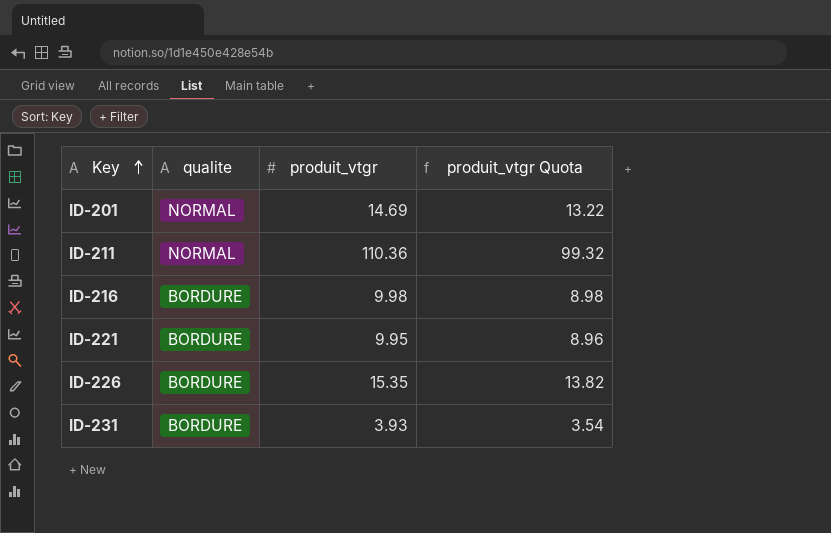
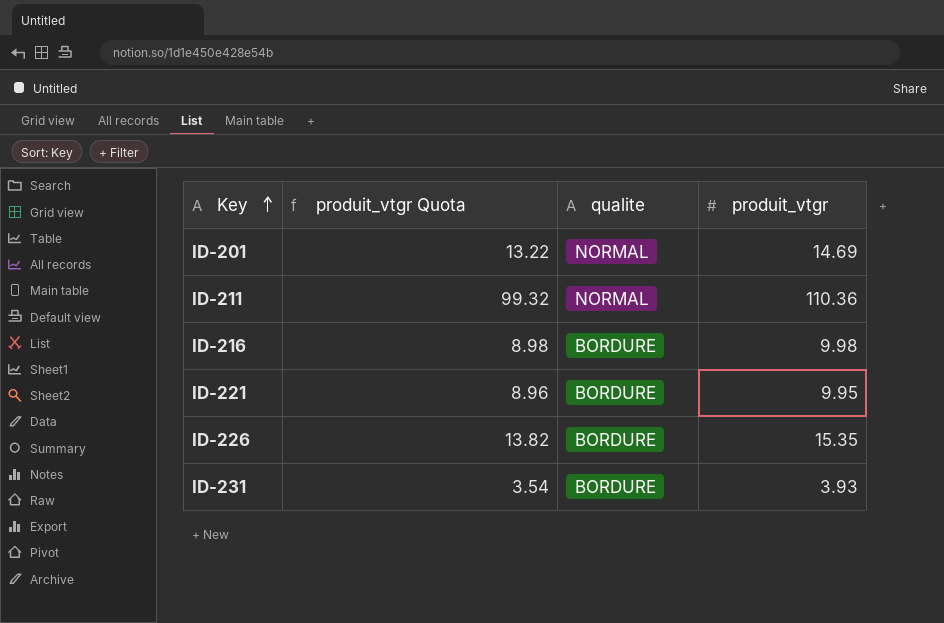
column produit_vtgr Quota | position: 4 -> 2

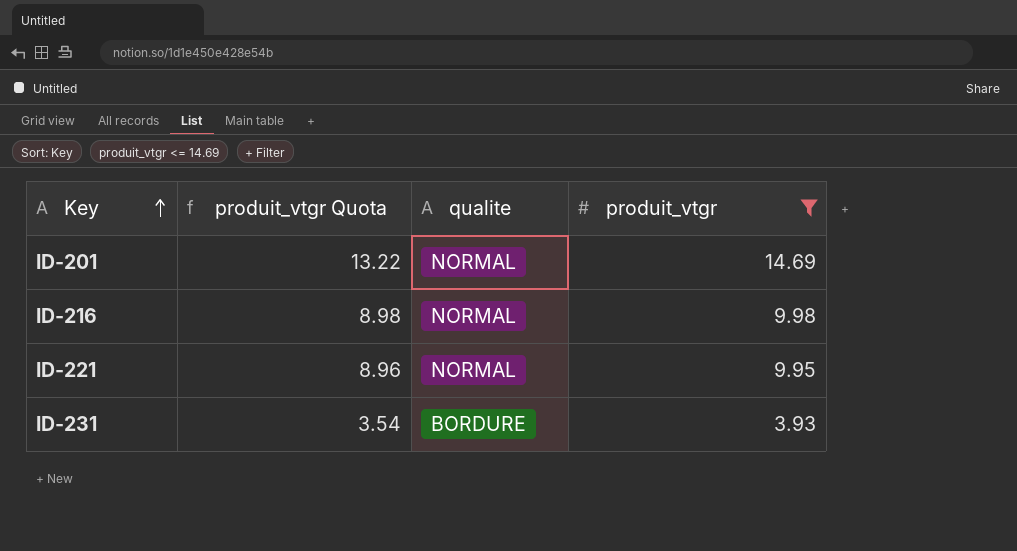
filter: none -> produit_vtgr <= 14.69
ID-216 | qualite: BORDURE -> NORMAL
ID-221 | qualite: BORDURE -> NORMAL

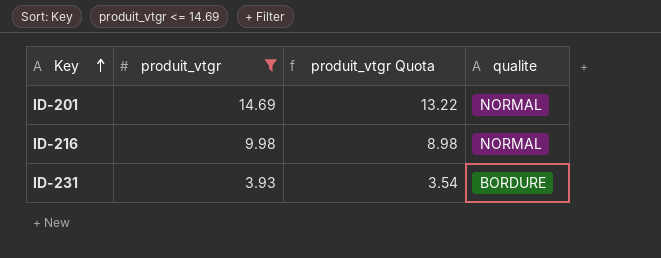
column produit_vtgr | position: 4 -> 2
row ID-221: 8.96 | NORMAL | 9.95 -> none

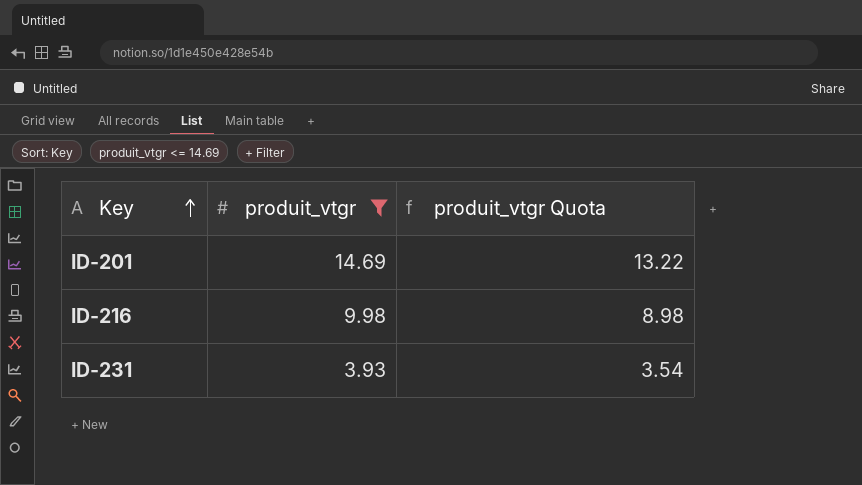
column qualite | position: 4 -> none

